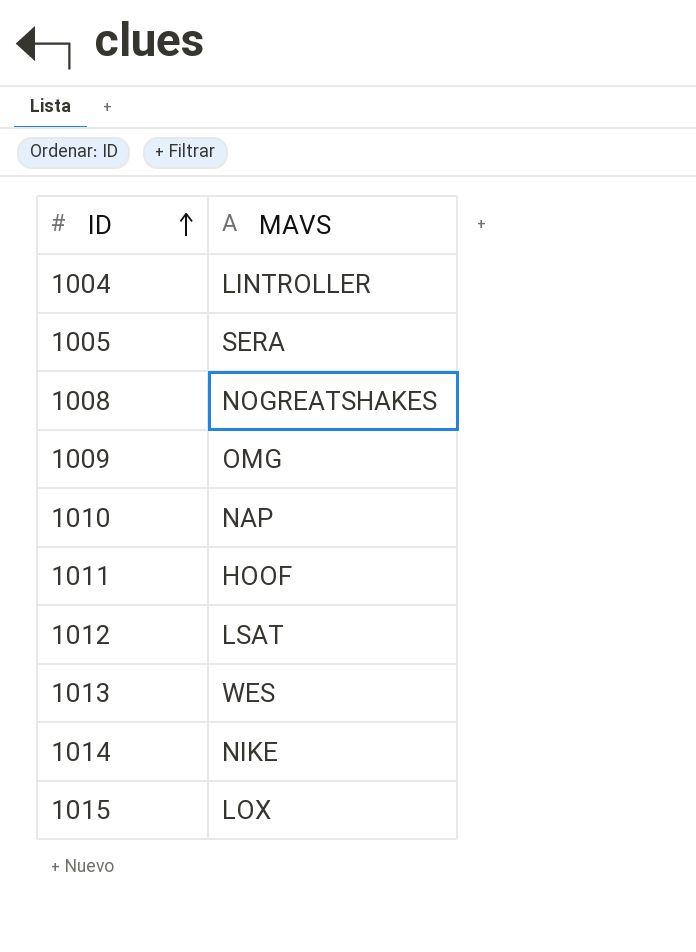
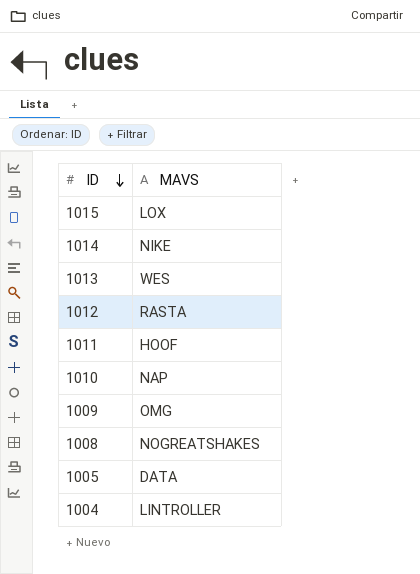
row order: ID ascending -> ID descending
1012 | MAVS: LSAT -> RASTA
1005 | MAVS: SERA -> DATA

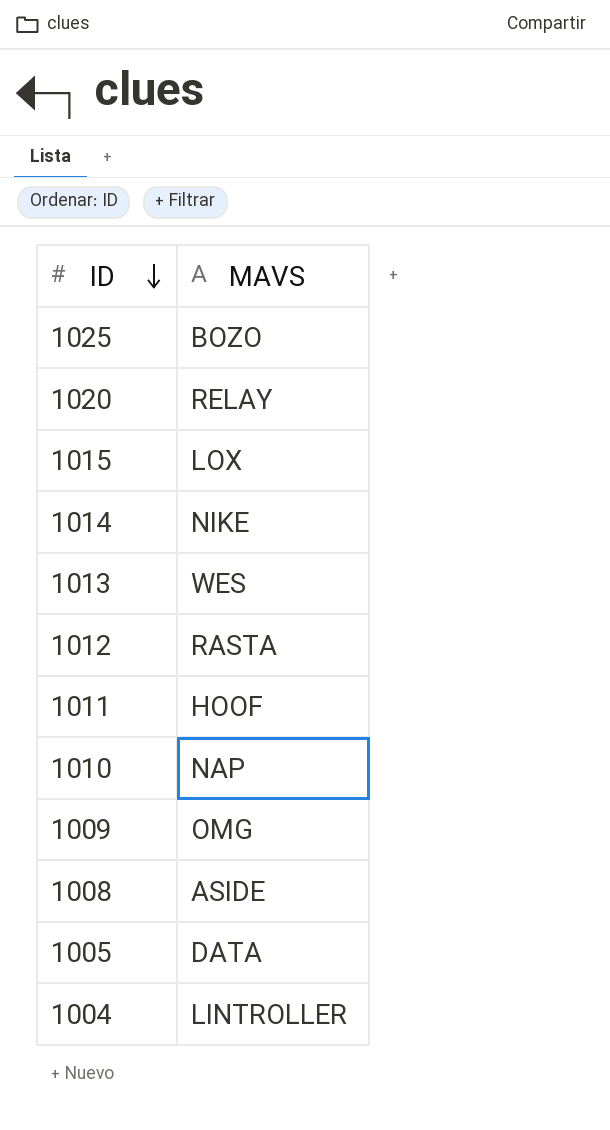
row 1025: none -> BOZO
row 1020: none -> RELAY
1008 | MAVS: NOGREATSHAKES -> ASIDE

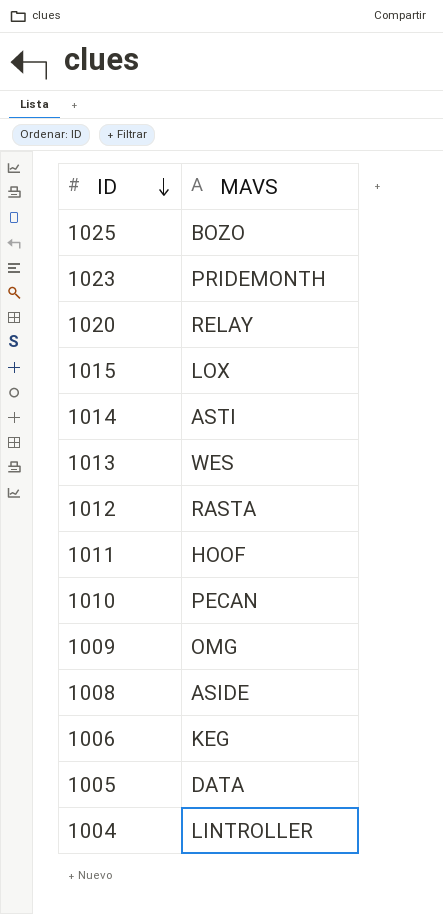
row 1023: none -> PRIDEMONTH
1014 | MAVS: NIKE -> ASTI
1010 | MAVS: NAP -> PECAN
row 1006: none -> KEG

